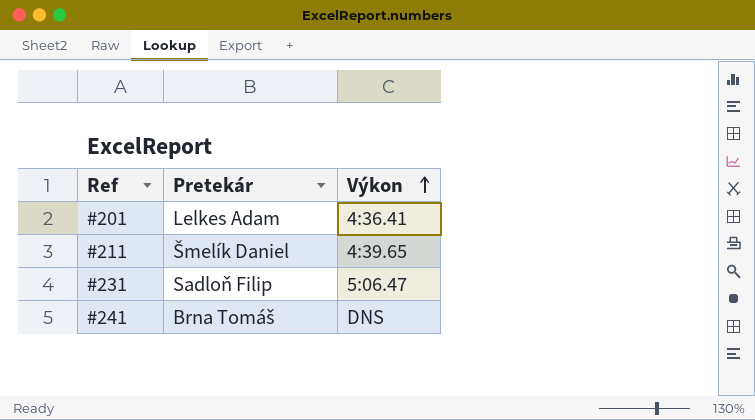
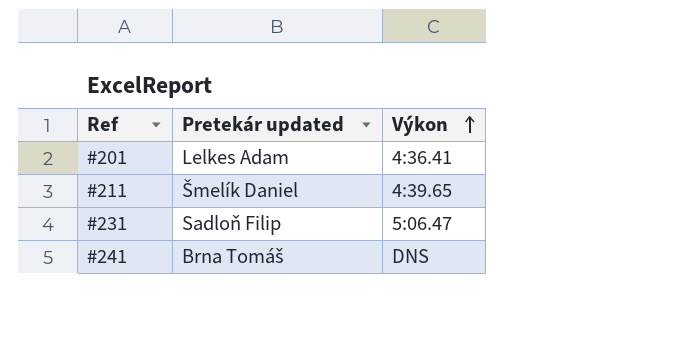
column name: Pretekár -> Pretekár updated

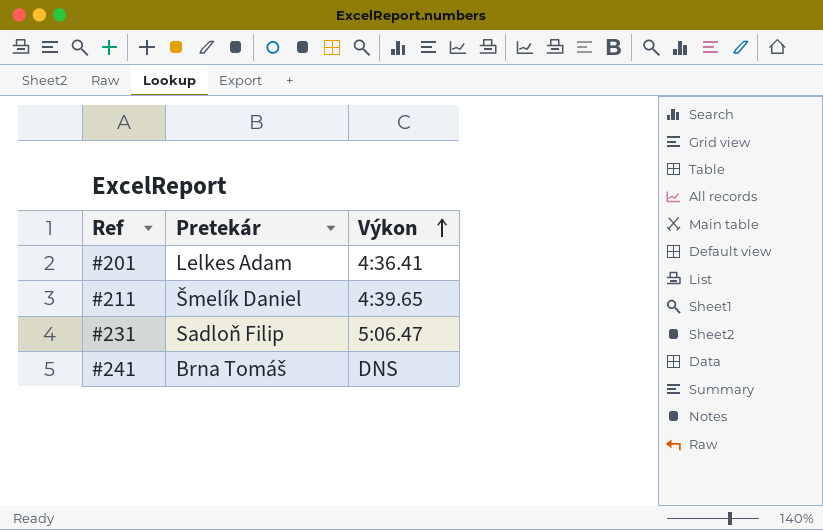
column name: Pretekár updated -> Pretekár

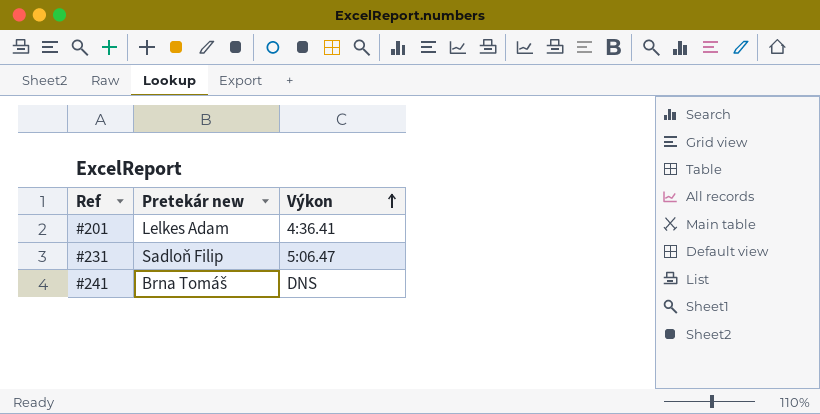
column name: Pretekár -> Pretekár new
row #211: Šmelík Daniel | 4:39.65 -> none

